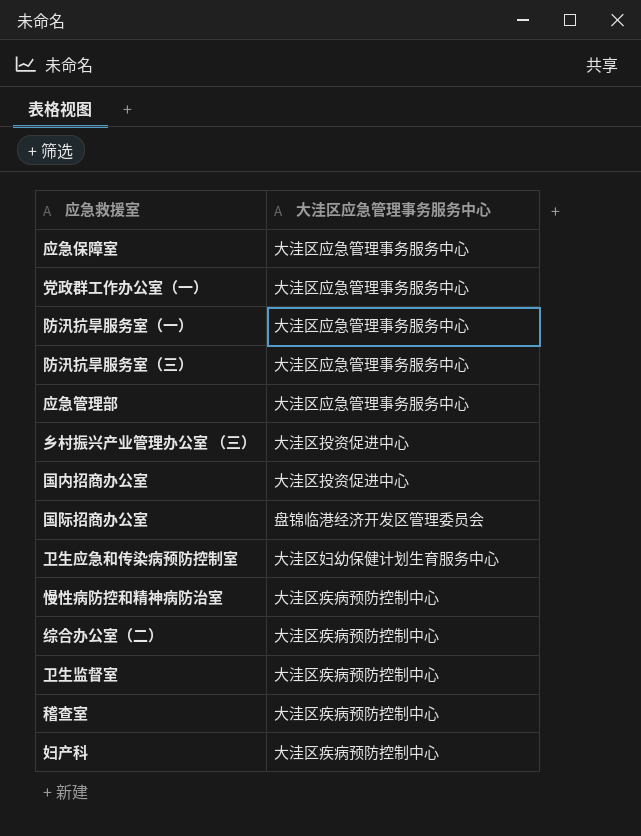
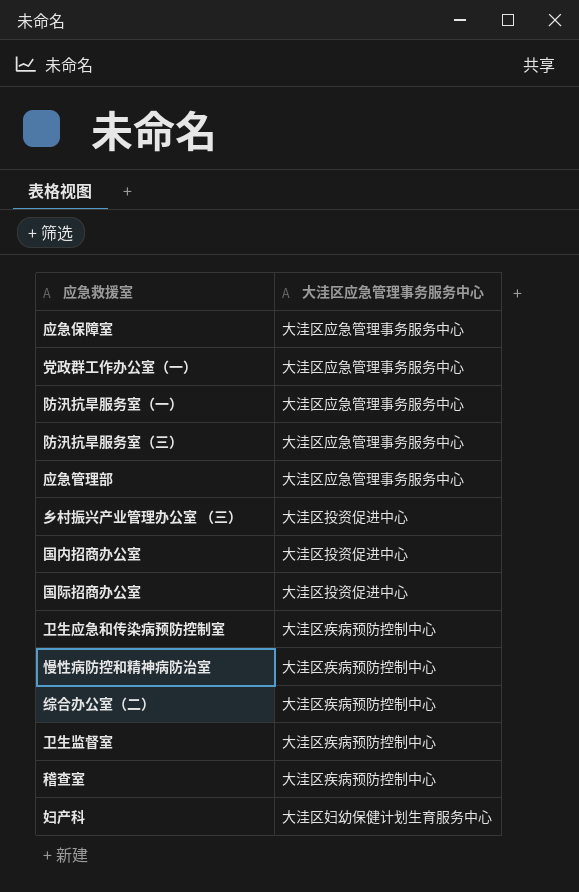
国际招商办公室 | 大洼区应急管理事务服务中心: 盘锦临港经济开发区管理委员会 -> 大洼区投资促进中心
卫生应急和传染病预防控制室 | 大洼区应急管理事务服务中心: 大洼区妇幼保健计划生育服务中心 -> 大洼区疾病预防控制中心
妇产科 | 大洼区应急管理事务服务中心: 大洼区疾病预防控制中心 -> 大洼区妇幼保健计划生育服务中心

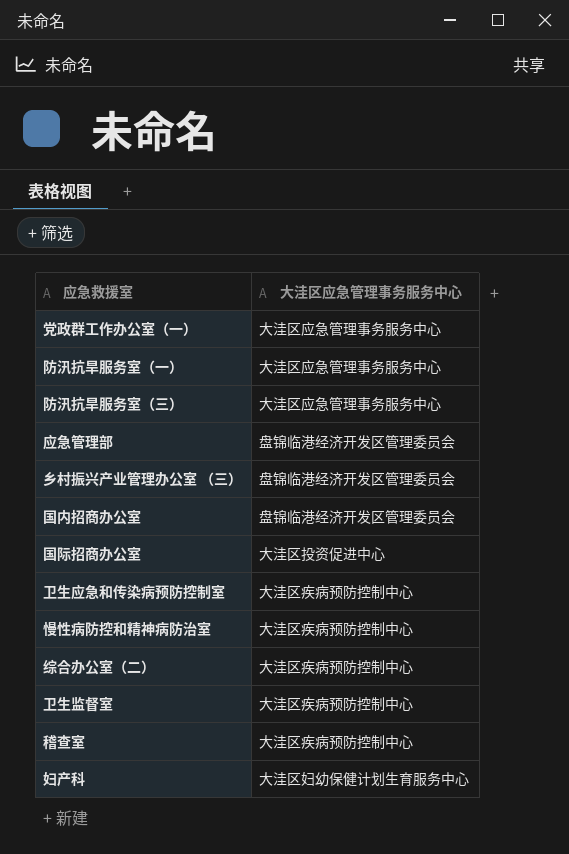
row 应急保障室: 大洼区应急管理事务服务中心 -> none
应急管理部 | 大洼区应急管理事务服务中心: 大洼区应急管理事务服务中心 -> 盘锦临港经济开发区管理委员会
乡村振兴产业管理办公室 （三） | 大洼区应急管理事务服务中心: 大洼区投资促进中心 -> 盘锦临港经济开发区管理委员会
国内招商办公室 | 大洼区应急管理事务服务中心: 大洼区投资促进中心 -> 盘锦临港经济开发区管理委员会

